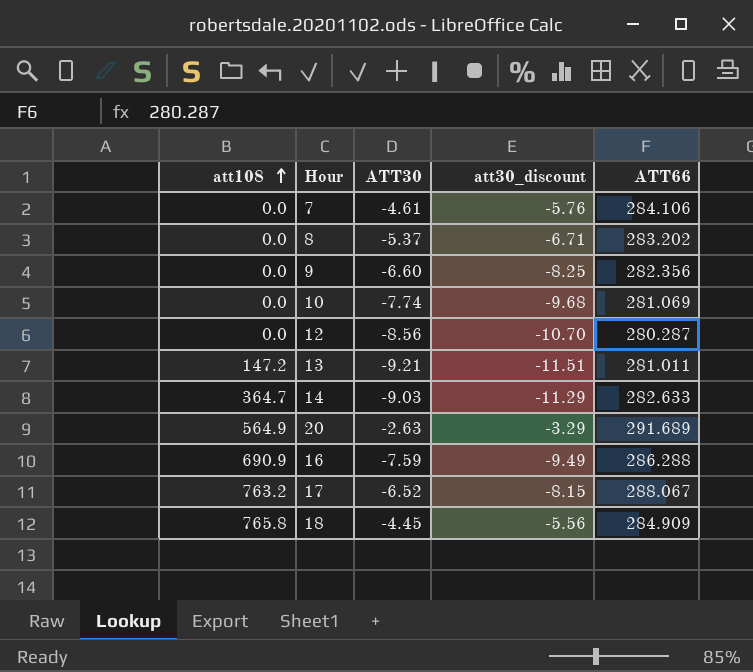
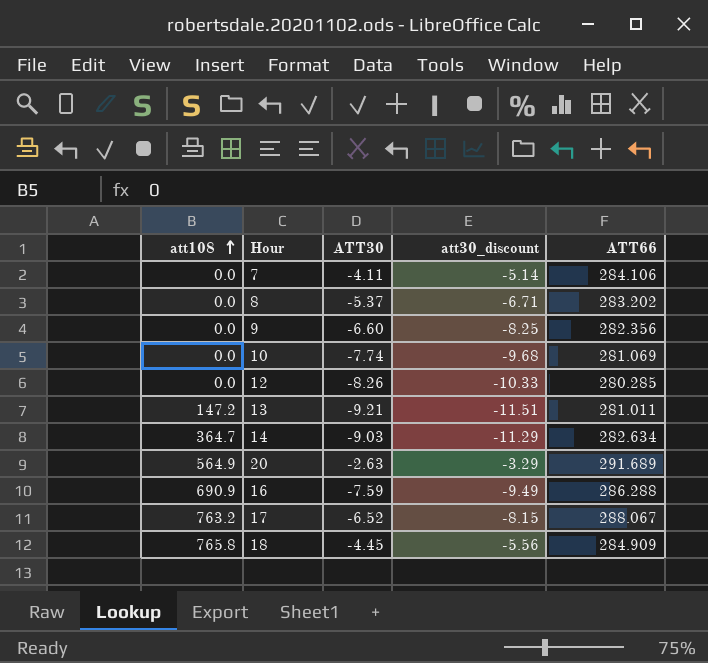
7 | ATT30: -4.61 -> -4.11
7 | att30_discount: -5.76 -> -5.14
12 | ATT30: -8.56 -> -8.26
12 | att30_discount: -10.70 -> -10.33
12 | ATT66: 280.287 -> 280.285
14 | ATT66: 282.633 -> 282.634

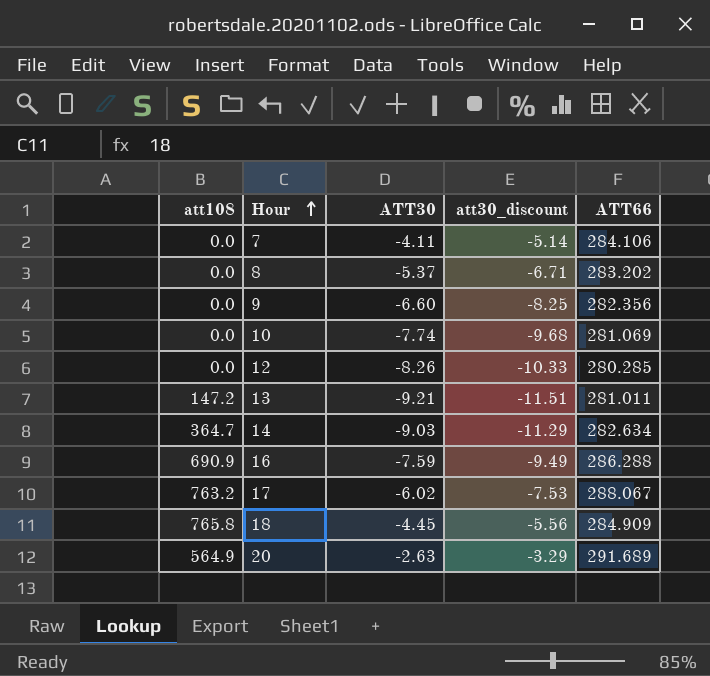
row order: att108 ascending -> Hour ascending
17 | ATT30: -6.52 -> -6.02
17 | att30_discount: -8.15 -> -7.53

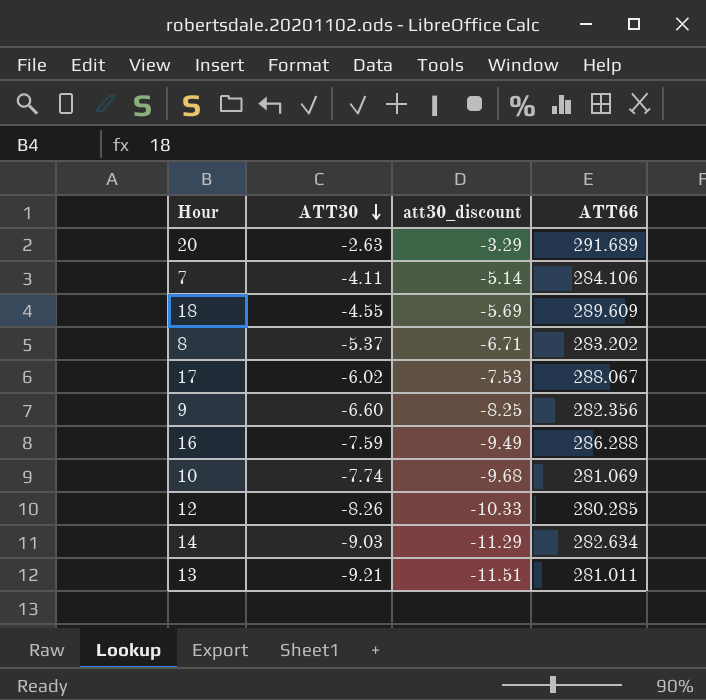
row order: Hour ascending -> ATT30 descending
column att108 | position: 1 -> none
18 | ATT30: -4.45 -> -4.55
18 | att30_discount: -5.56 -> -5.69
18 | ATT66: 284.909 -> 289.609

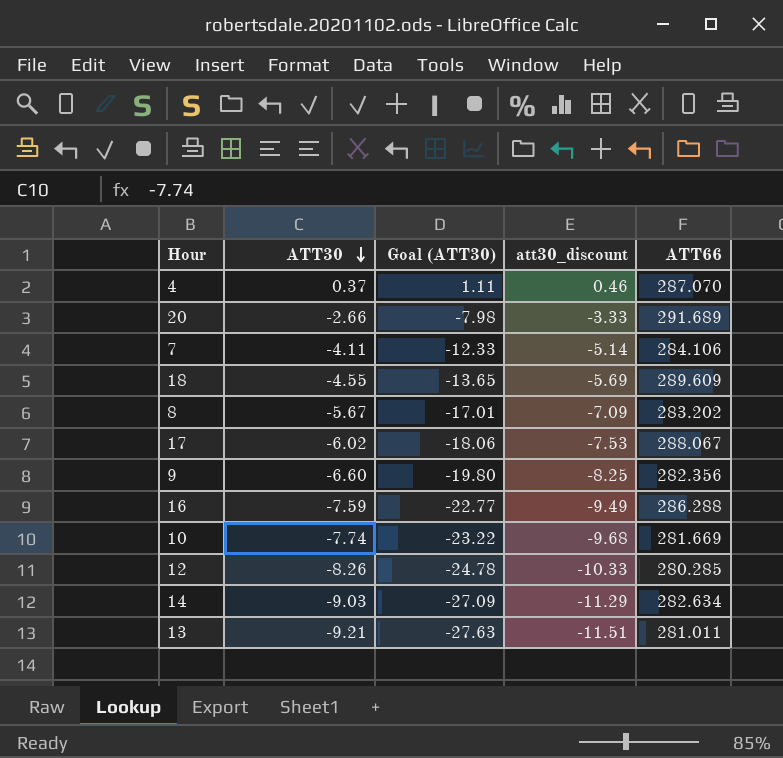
column Goal (ATT30) | formula: none -> [ATT30] * 3
row 4: none -> 0.37 | 1.11 | 0.46 | 287.070
20 | ATT30: -2.63 -> -2.66
20 | att30_discount: -3.29 -> -3.33
8 | ATT30: -5.37 -> -5.67
8 | att30_discount: -6.71 -> -7.09
10 | ATT66: 281.069 -> 281.669

